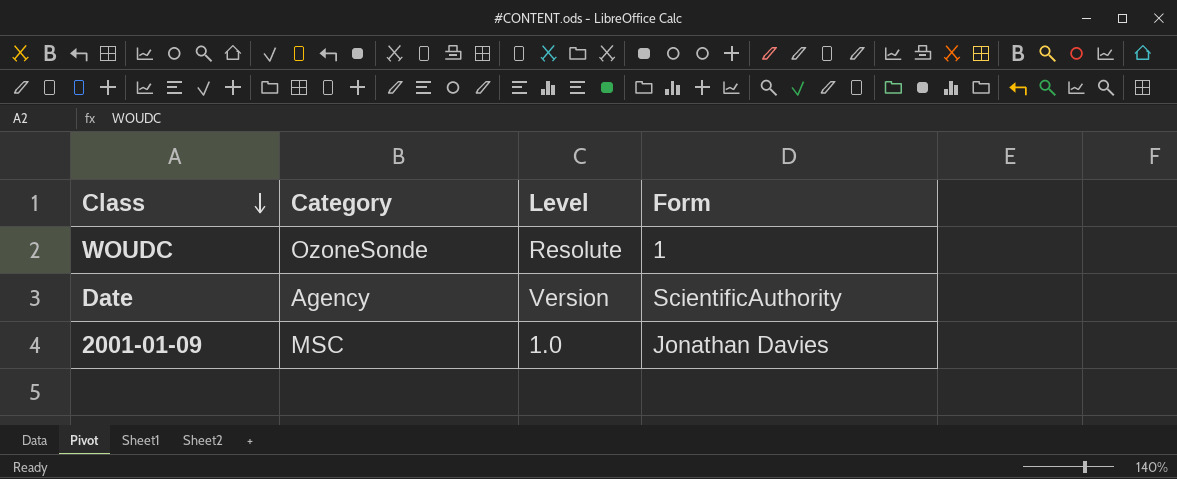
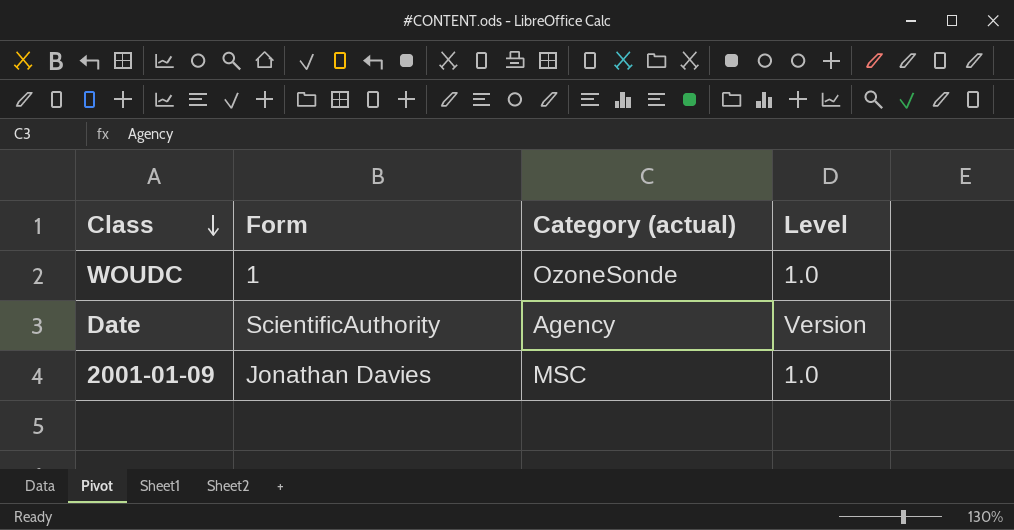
column Form | position: 4 -> 2
column name: Category -> Category (actual)
WOUDC | Level: Resolute -> 1.0

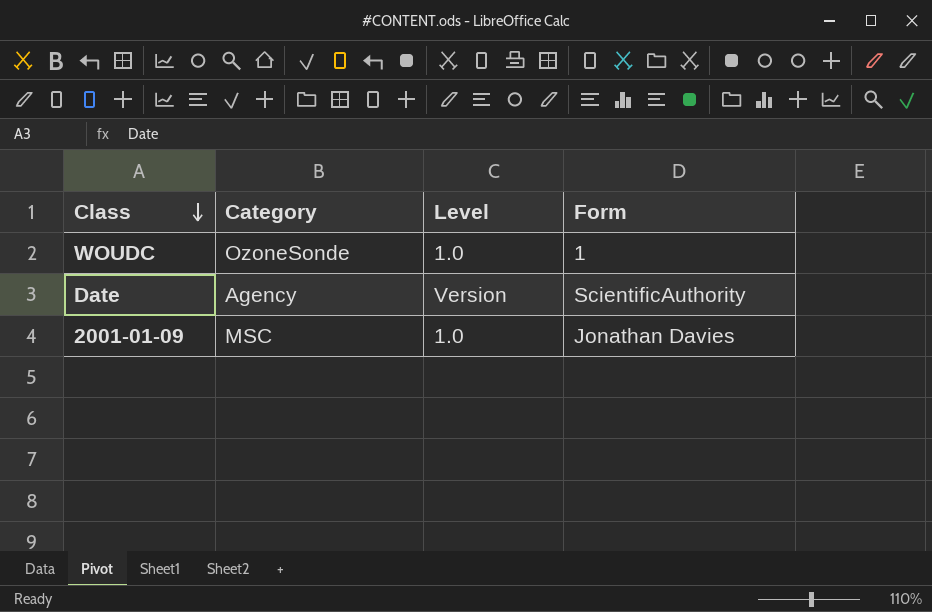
column name: Category (actual) -> Category
column Form | position: 2 -> 4

